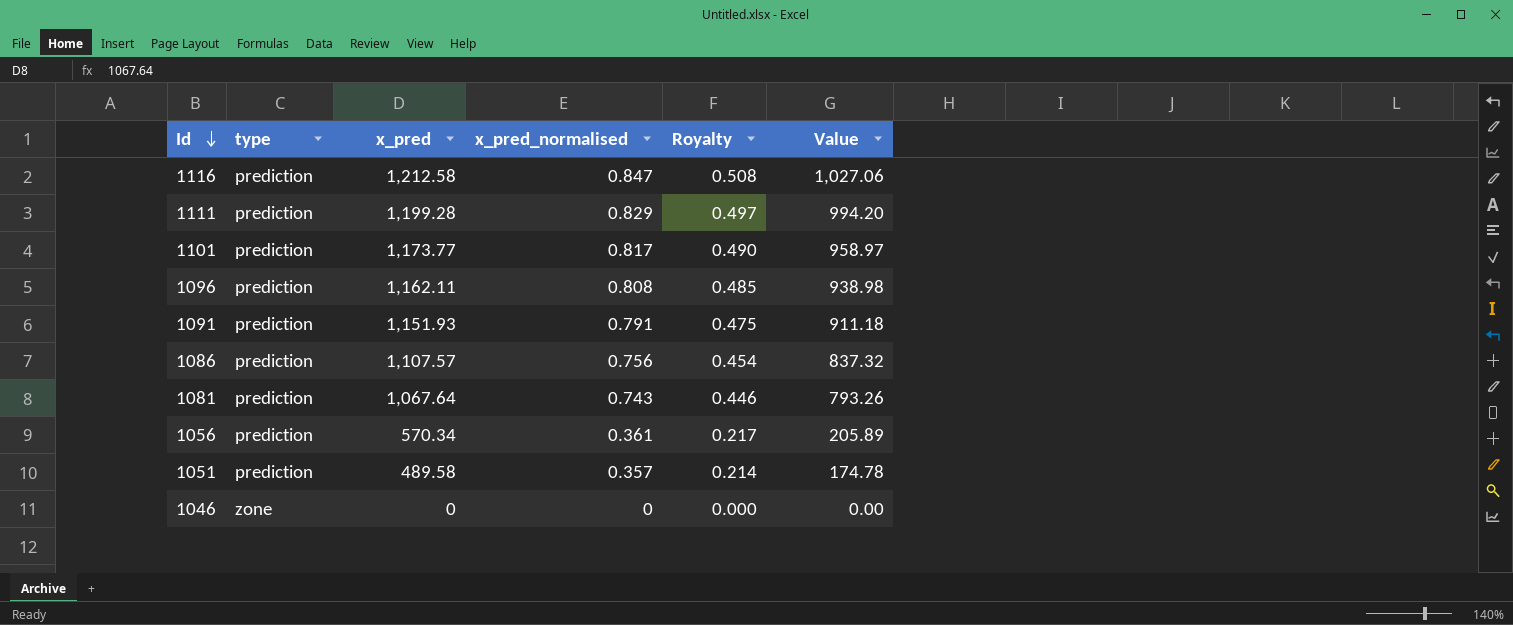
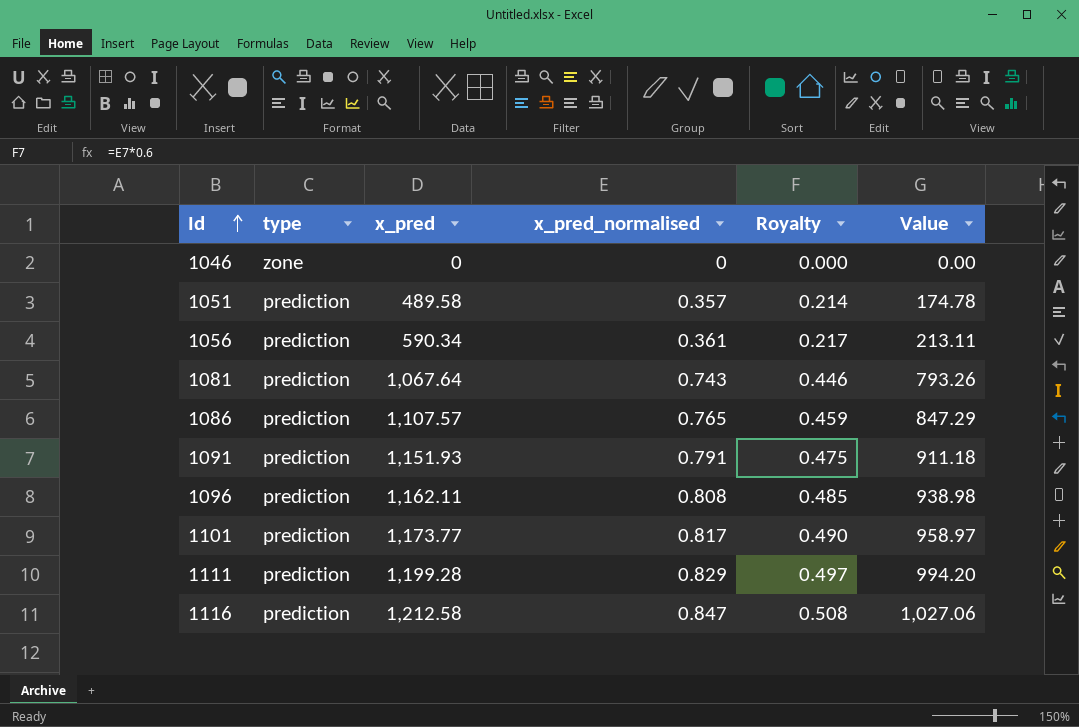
row order: Id descending -> Id ascending
1056 | x_pred: 570.34 -> 590.34
1056 | Value: 205.89 -> 213.11
1086 | x_pred_normalised: 0.756 -> 0.765
1086 | Royalty: 0.454 -> 0.459
1086 | Value: 837.32 -> 847.29

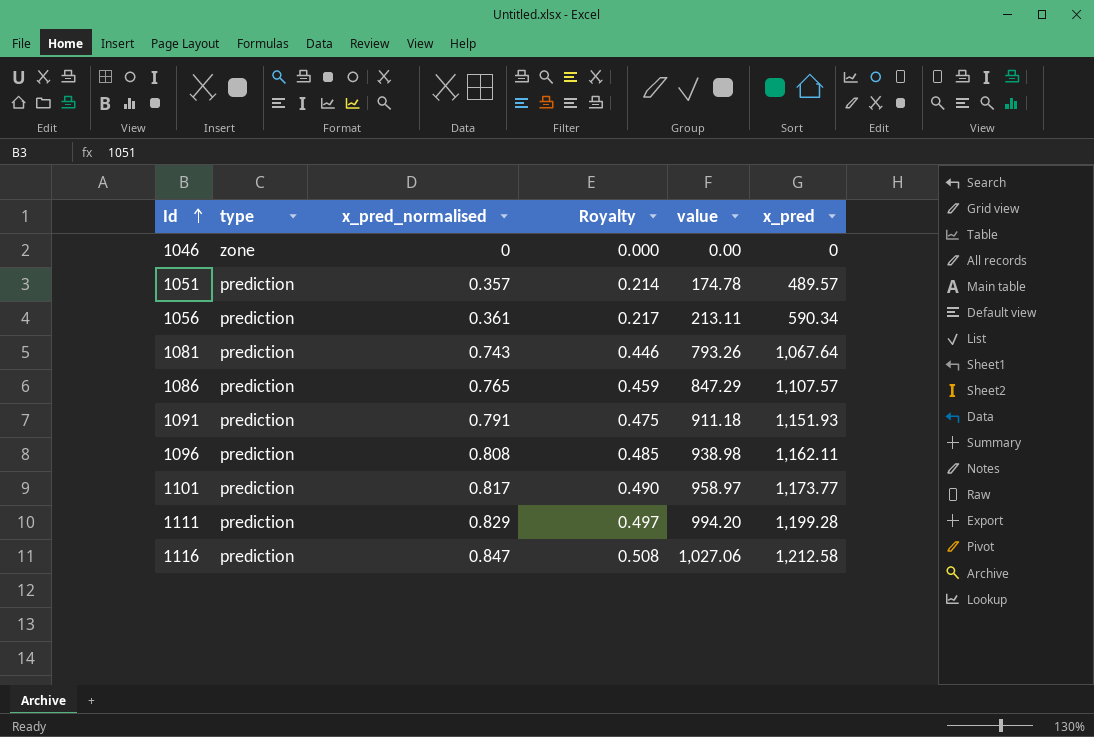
column name: Value -> value
column x_pred | position: 3 -> 6
1051 | x_pred: 489.58 -> 489.57

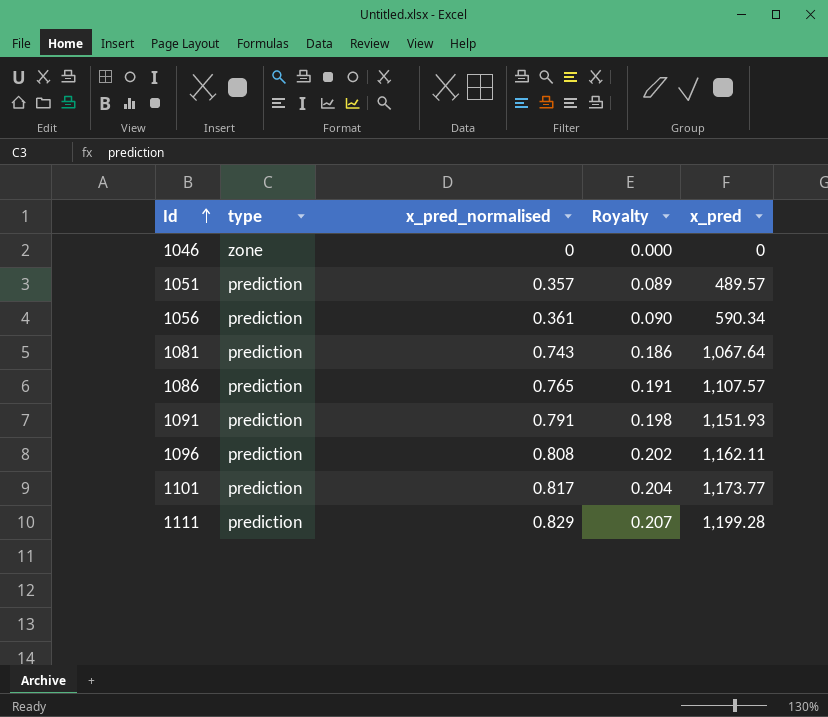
column value | formula: [x_pred_normalised] * [x_pred] -> none
column Royalty | formula: [x_pred_normalised] * 0.6 -> [x_pred_normalised] * 0.25
row 1116: prediction | 0.847 | 0.508 | 1,027.06 | 1,212.58 -> none

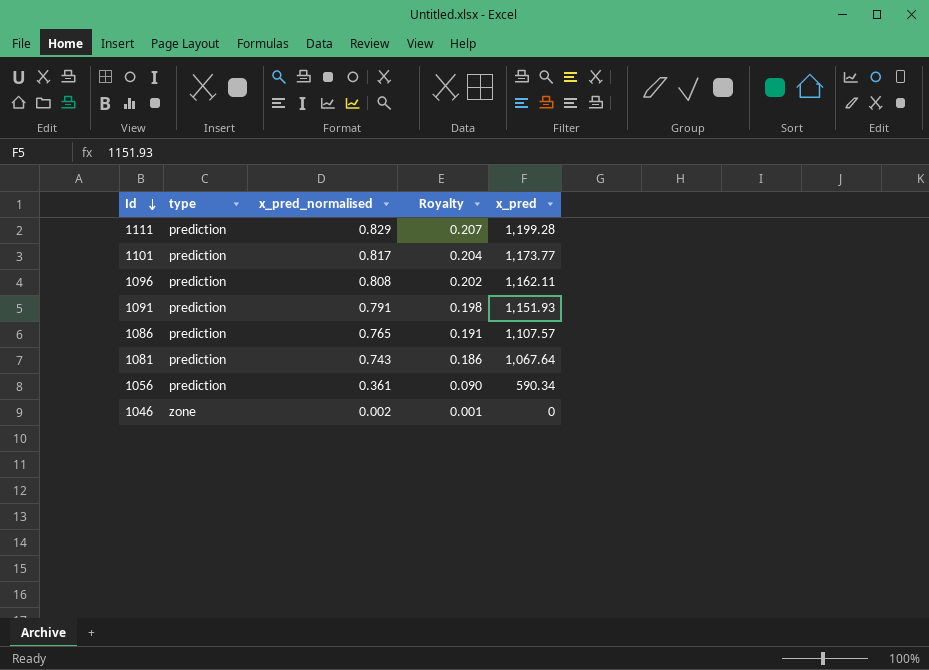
row order: Id ascending -> Id descending
row 1051: prediction | 0.357 | 0.089 | 489.57 -> none
1046 | x_pred_normalised: 0 -> 0.002
1046 | Royalty: 0.000 -> 0.001

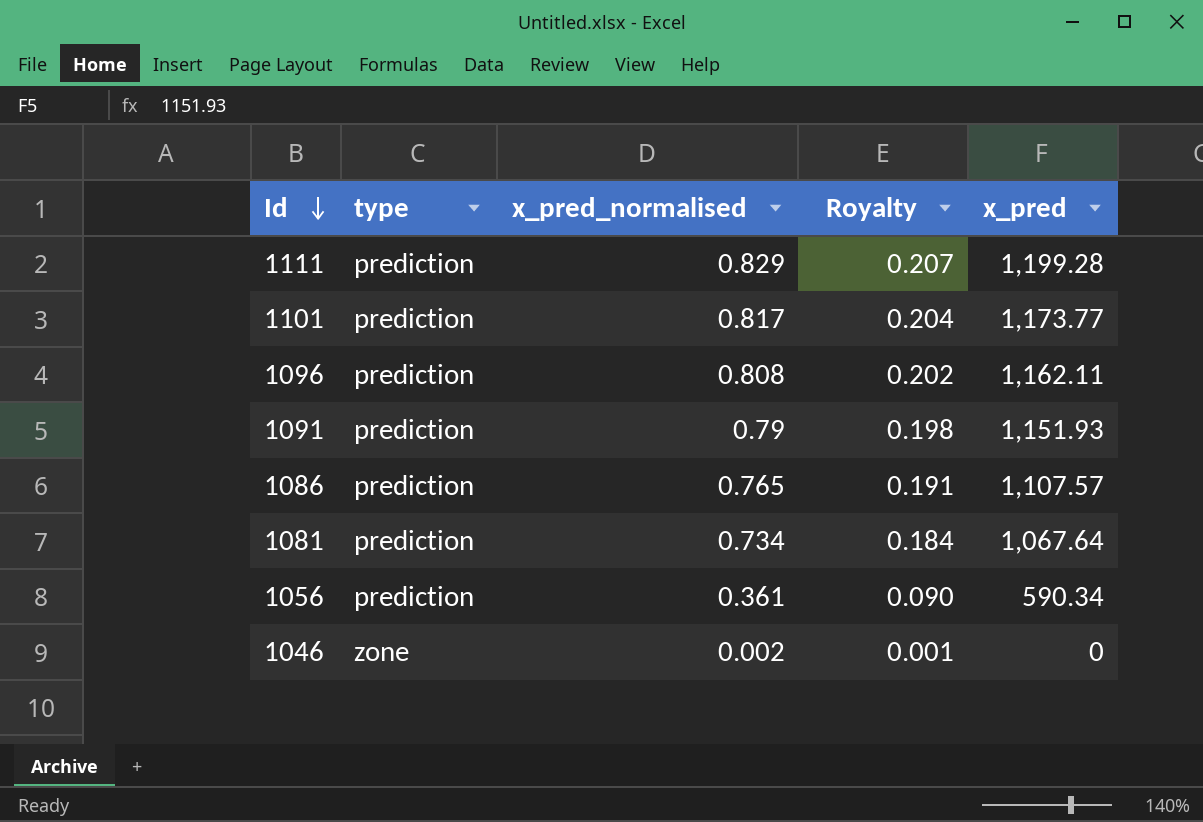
1091 | x_pred_normalised: 0.791 -> 0.79
1081 | x_pred_normalised: 0.743 -> 0.734
1081 | Royalty: 0.186 -> 0.184

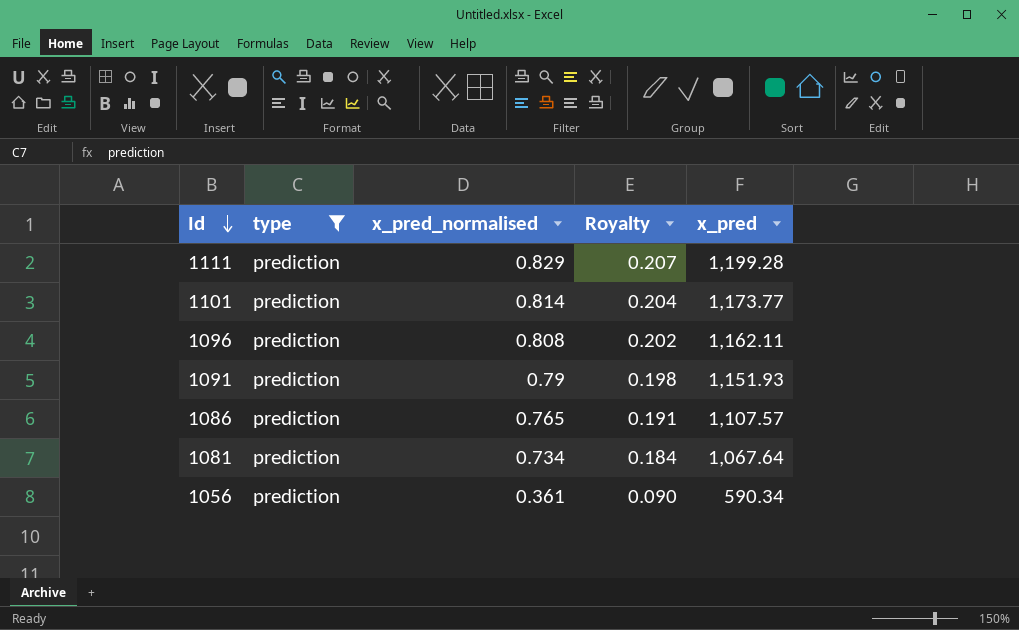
filter: none -> type = prediction
1101 | x_pred_normalised: 0.817 -> 0.814

